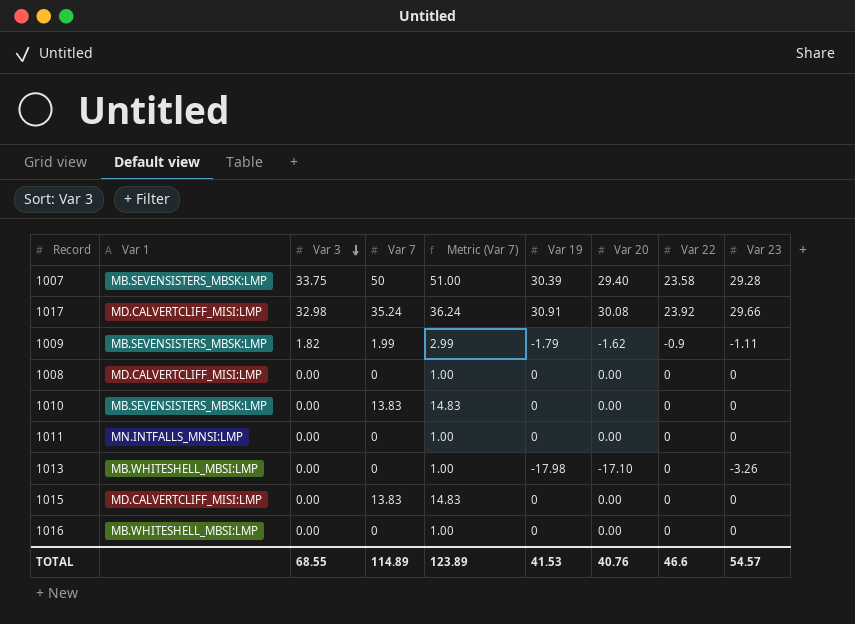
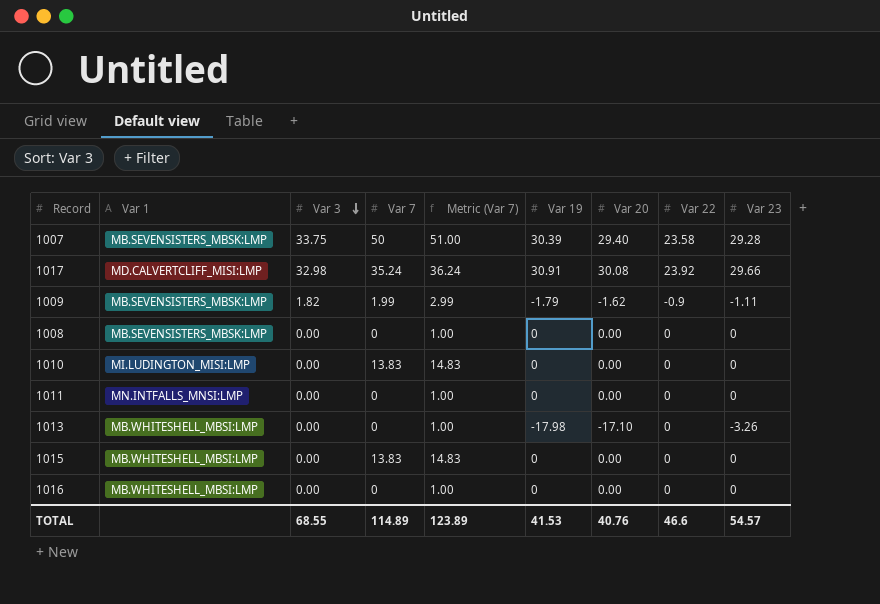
1008 | Var 1: MD.CALVERTCLIFF_MISI:LMP -> MB.SEVENSISTERS_MBSK:LMP
1010 | Var 1: MB.SEVENSISTERS_MBSK:LMP -> MI.LUDINGTON_MISI:LMP
1015 | Var 1: MD.CALVERTCLIFF_MISI:LMP -> MB.WHITESHELL_MBSI:LMP

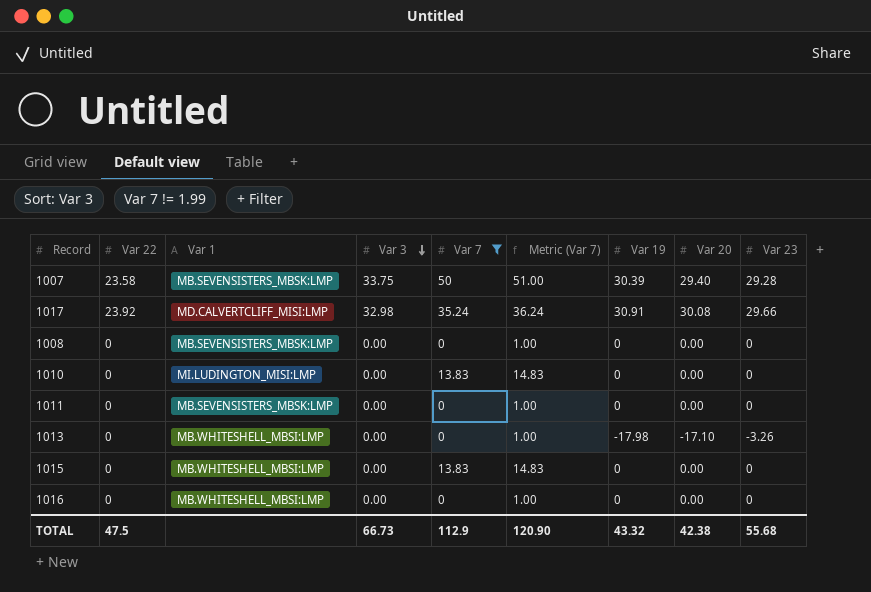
filter: none -> Var 7 != 1.99
column Var 22 | position: 8 -> 2
1011 | Var 1: MN.INTFALLS_MNSI:LMP -> MB.SEVENSISTERS_MBSK:LMP
TOTAL | Var 22: 46.6 -> 47.5
TOTAL | Var 3: 68.55 -> 66.73
TOTAL | Var 7: 114.89 -> 112.9
TOTAL | Metric (Var 7): 123.89 -> 120.90
TOTAL | Var 19: 41.53 -> 43.32
TOTAL | Var 20: 40.76 -> 42.38
TOTAL | Var 23: 54.57 -> 55.68

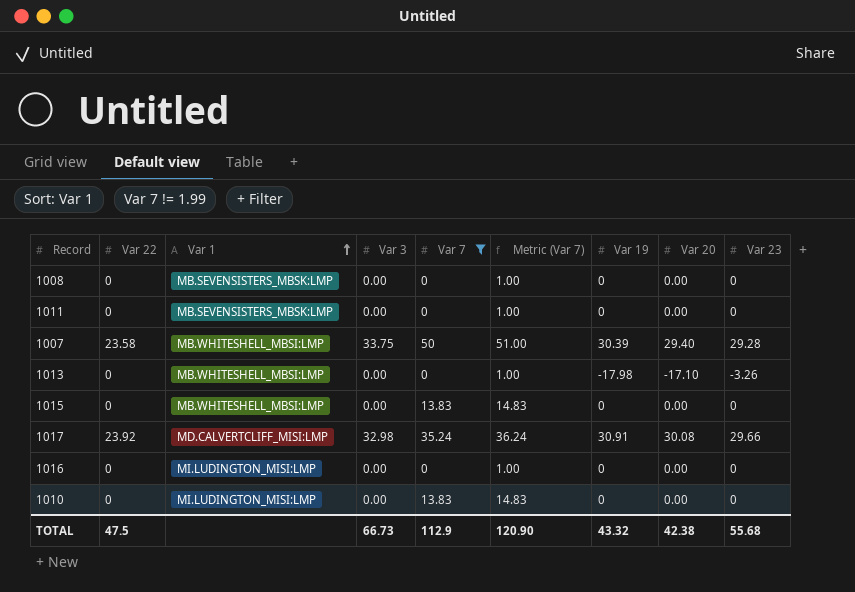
row order: Var 3 descending -> Var 1 ascending
1007 | Var 1: MB.SEVENSISTERS_MBSK:LMP -> MB.WHITESHELL_MBSI:LMP
1016 | Var 1: MB.WHITESHELL_MBSI:LMP -> MI.LUDINGTON_MISI:LMP

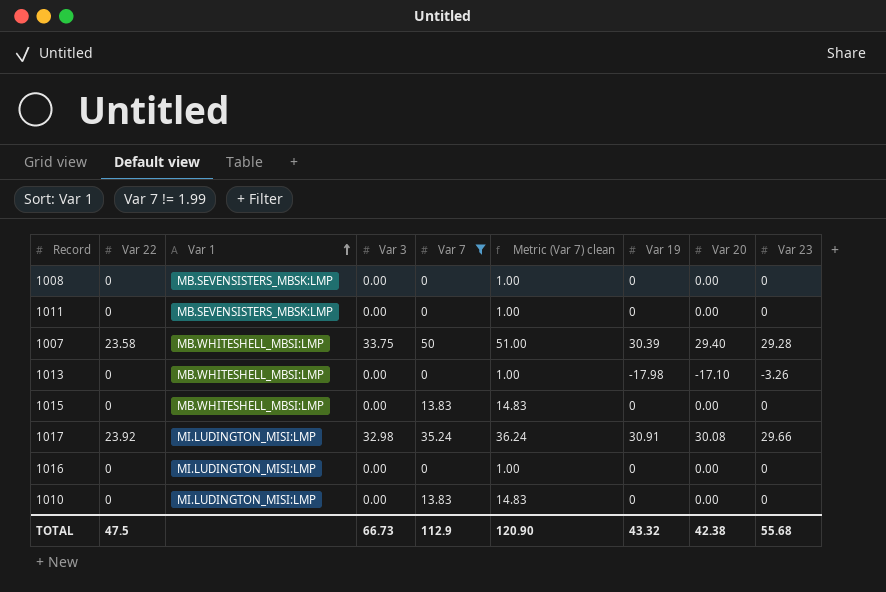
column name: Metric (Var 7) -> Metric (Var 7) clean
1017 | Var 1: MD.CALVERTCLIFF_MISI:LMP -> MI.LUDINGTON_MISI:LMP

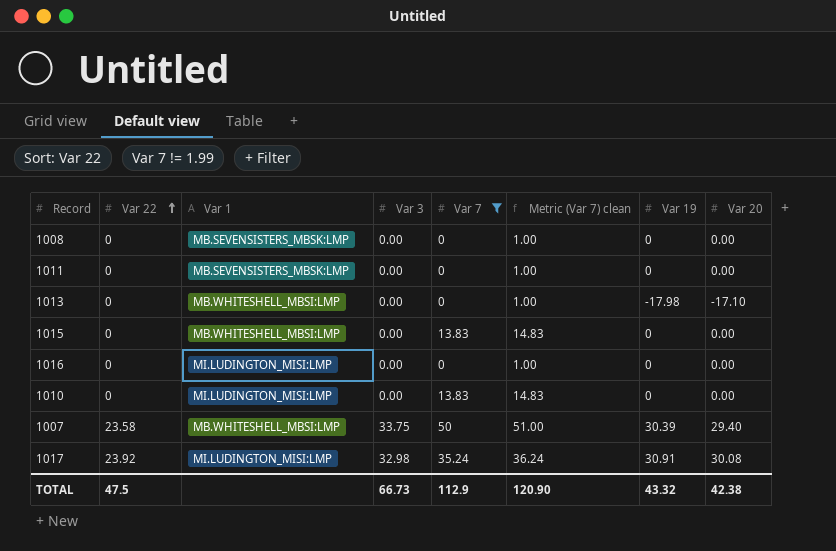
row order: Var 1 ascending -> Var 22 ascending
column Var 23 | position: 9 -> none

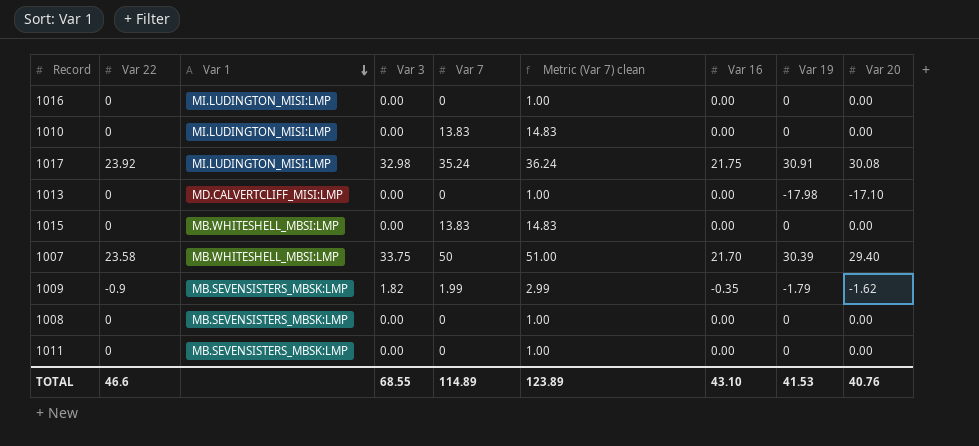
filter: Var 7 != 1.99 -> none
row order: Var 22 ascending -> Var 1 descending
column Var 16 | position: none -> 7
1013 | Var 1: MB.WHITESHELL_MBSI:LMP -> MD.CALVERTCLIFF_MISI:LMP
TOTAL | Var 22: 47.5 -> 46.6
TOTAL | Var 3: 66.73 -> 68.55
TOTAL | Var 7: 112.9 -> 114.89
TOTAL | Metric (Var 7) clean: 120.90 -> 123.89
TOTAL | Var 19: 43.32 -> 41.53
TOTAL | Var 20: 42.38 -> 40.76

